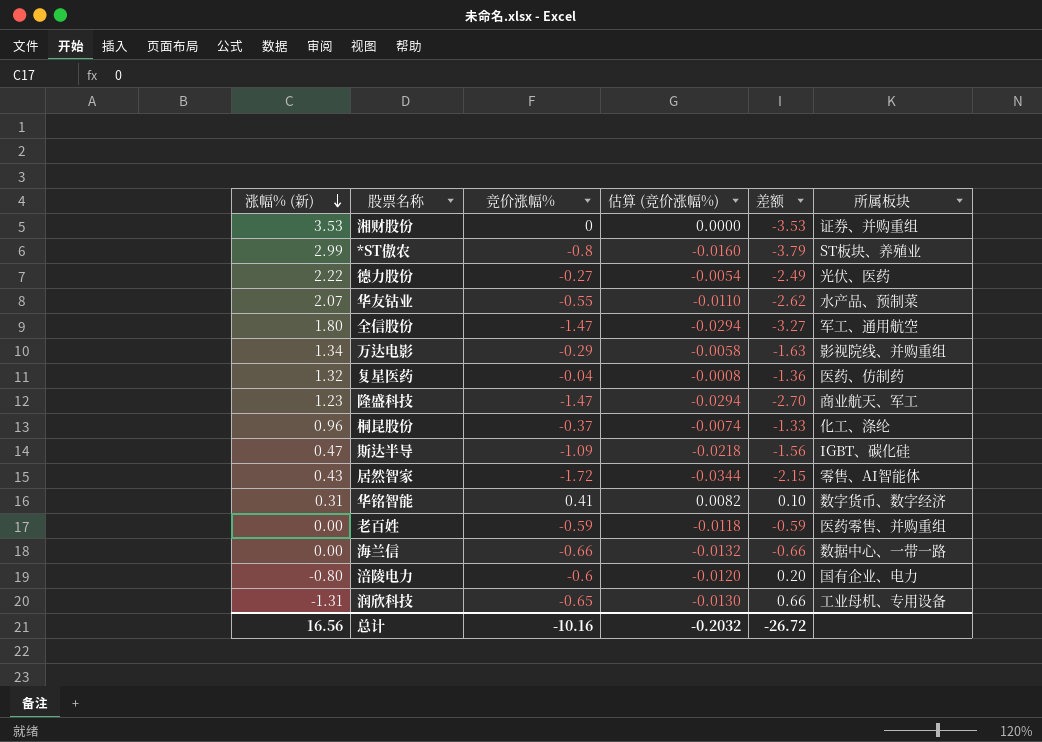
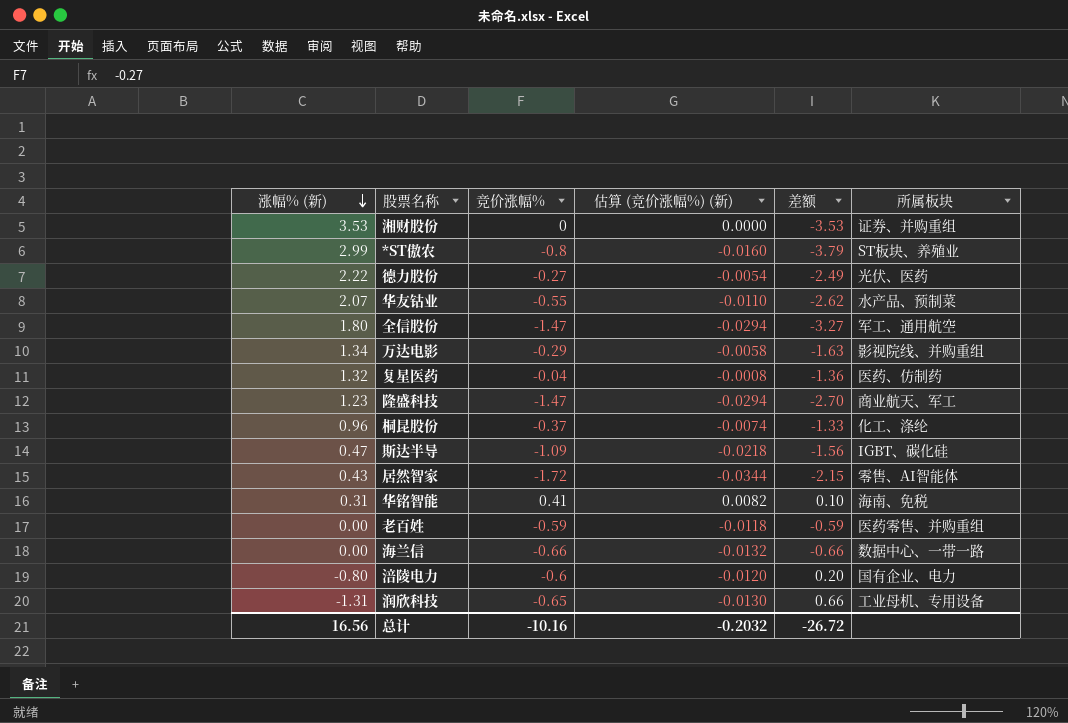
column name: 估算 (竞价涨幅%) -> 估算 (竞价涨幅%) (新)
华铭智能 | 所属板块: 数字货币、数字经济 -> 海南、免税

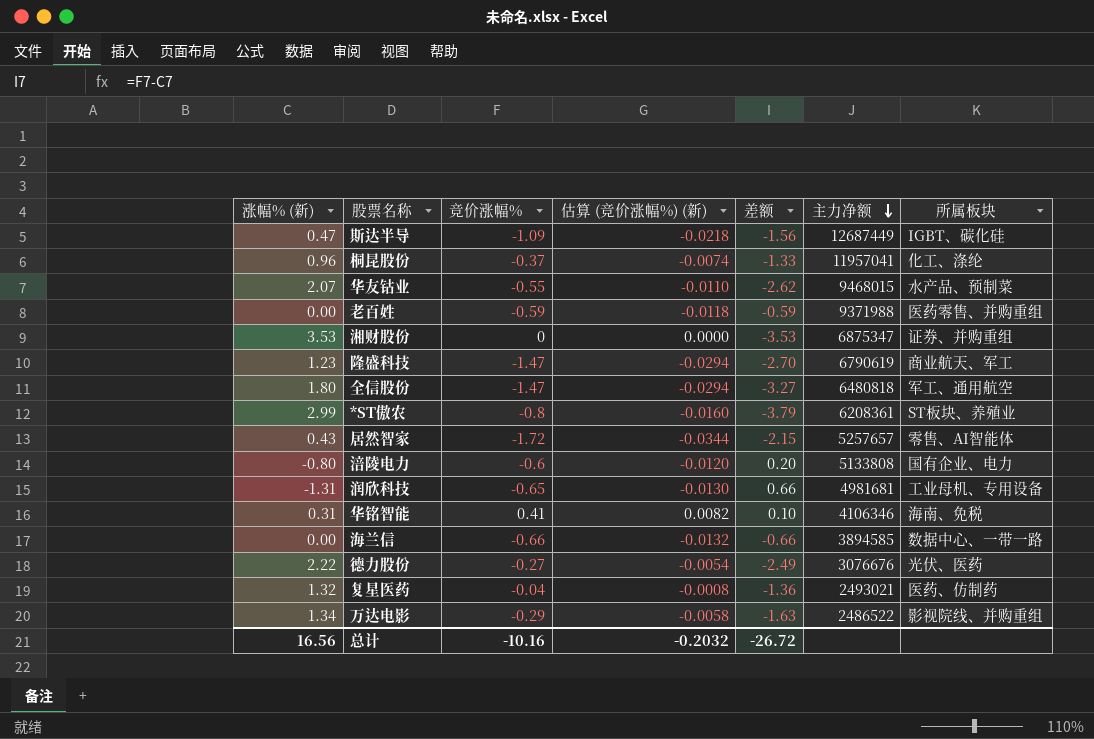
row order: 涨幅% (新) descending -> 主力净额 descending
column 主力净额 | position: none -> 6

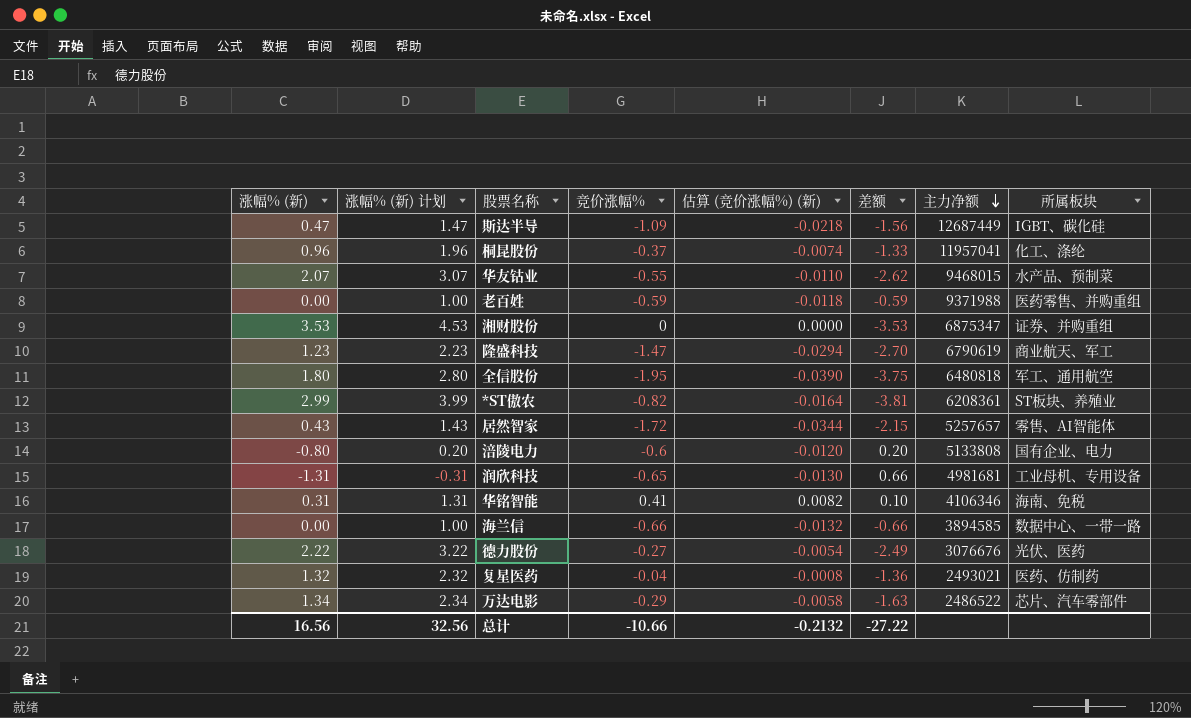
column 涨幅% (新) 计划 | formula: none -> [涨幅% (新)] + 1
全信股份 | 竞价涨幅%: -1.47 -> -1.95
全信股份 | 估算 (竞价涨幅%) (新): -0.0294 -> -0.0390
全信股份 | 差额: -3.27 -> -3.75
*ST傲农 | 竞价涨幅%: -0.8 -> -0.82
*ST傲农 | 估算 (竞价涨幅%) (新): -0.0160 -> -0.0164
*ST傲农 | 差额: -3.79 -> -3.81
万达电影 | 所属板块: 影视院线、并购重组 -> 芯片、汽车零部件
总计 | 竞价涨幅%: -10.16 -> -10.66
总计 | 估算 (竞价涨幅%) (新): -0.2032 -> -0.2132
总计 | 差额: -26.72 -> -27.22

